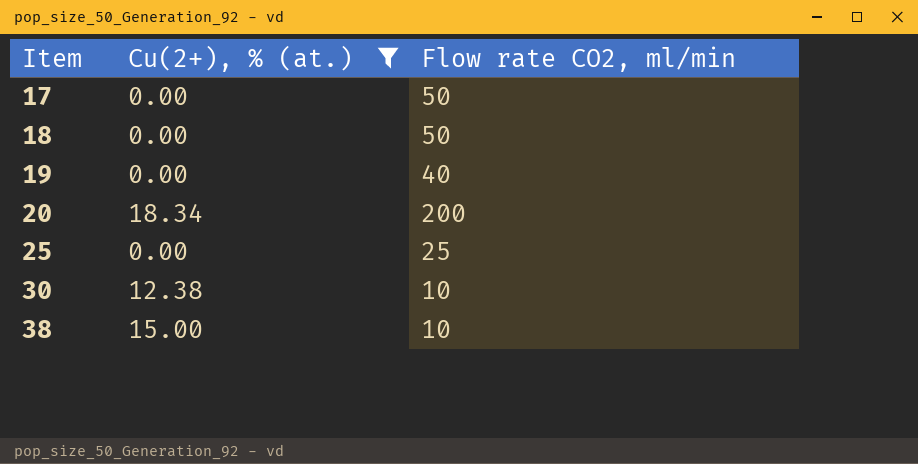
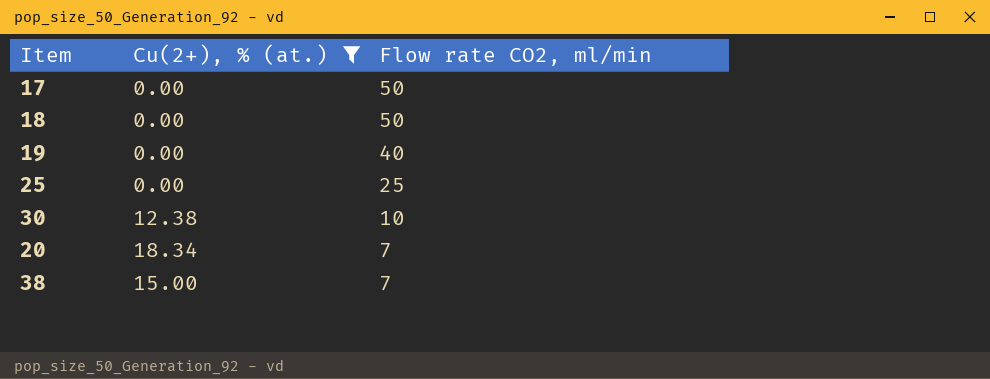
row order: Item ascending -> Flow rate CO2, ml/min descending
20 | Flow rate CO2, ml/min: 200 -> 7
38 | Flow rate CO2, ml/min: 10 -> 7

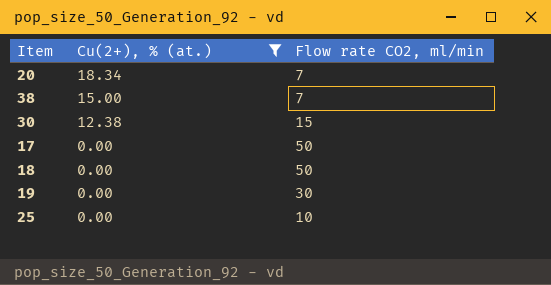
row order: Flow rate CO2, ml/min descending -> Cu(2+), % (at.) descending
30 | Flow rate CO2, ml/min: 10 -> 15
19 | Flow rate CO2, ml/min: 40 -> 30
25 | Flow rate CO2, ml/min: 25 -> 10

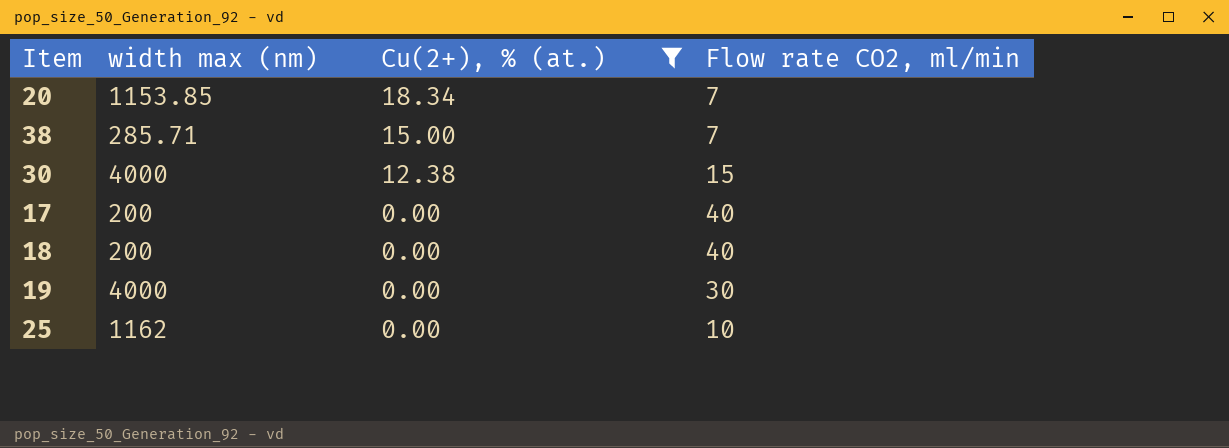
column width max (nm) | position: none -> 2
17 | Flow rate CO2, ml/min: 50 -> 40
18 | Flow rate CO2, ml/min: 50 -> 40

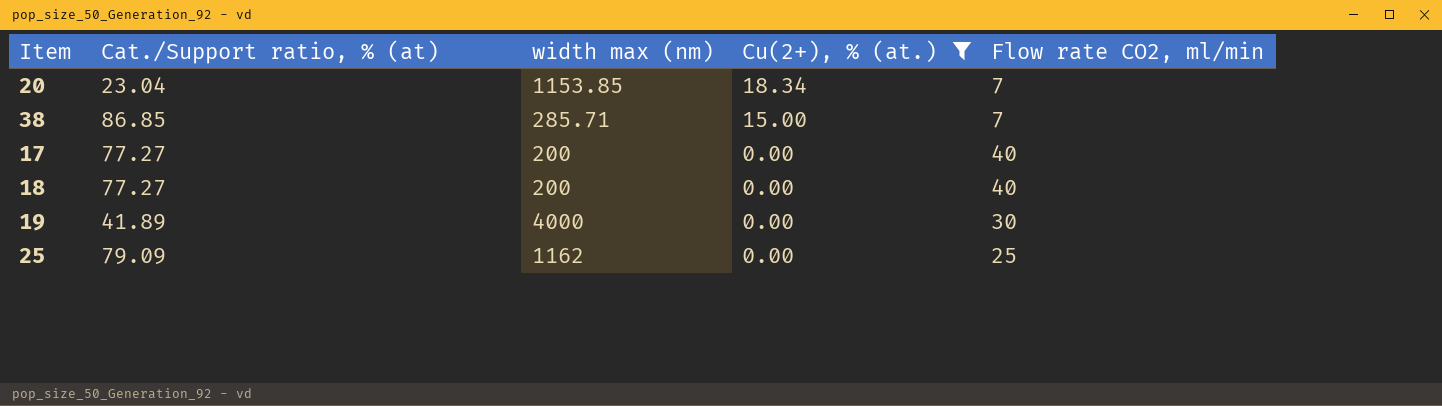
column Cat./Support ratio, % (at) | position: none -> 2
row 30: 4000 | 12.38 | 15 -> none
25 | Flow rate CO2, ml/min: 10 -> 25

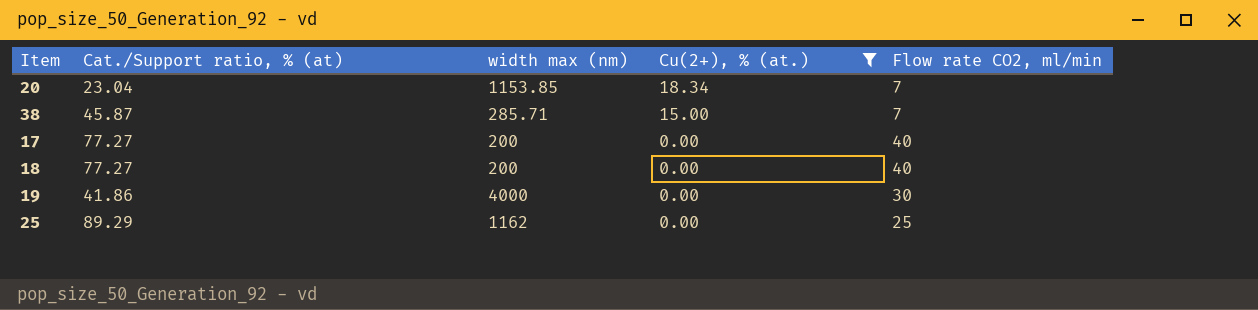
38 | Cat./Support ratio, % (at): 86.85 -> 45.87
19 | Cat./Support ratio, % (at): 41.89 -> 41.86
25 | Cat./Support ratio, % (at): 79.09 -> 89.29

